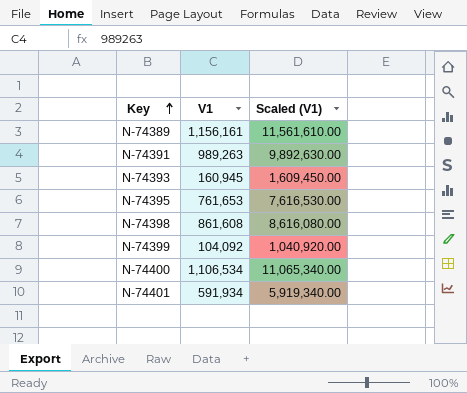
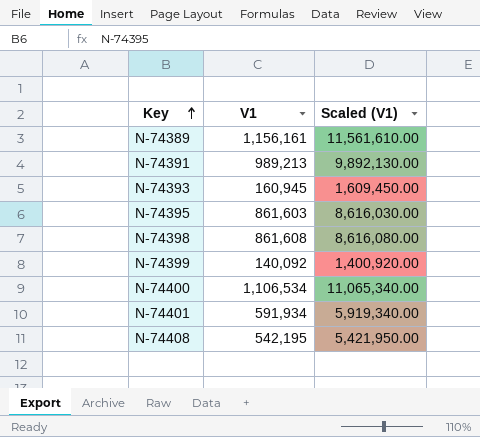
N-74391 | V1: 989,263 -> 989,213
N-74391 | Scaled (V1): 9,892,630.00 -> 9,892,130.00
N-74395 | V1: 761,653 -> 861,603
N-74395 | Scaled (V1): 7,616,530.00 -> 8,616,030.00
N-74399 | V1: 104,092 -> 140,092
N-74399 | Scaled (V1): 1,040,920.00 -> 1,400,920.00
row N-74408: none -> 542,195 | 5,421,950.00

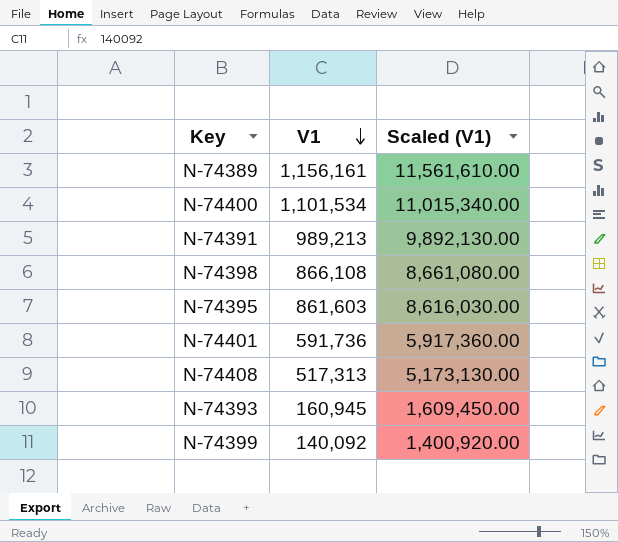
row order: Key ascending -> V1 descending
N-74400 | V1: 1,106,534 -> 1,101,534
N-74400 | Scaled (V1): 11,065,340.00 -> 11,015,340.00
N-74398 | V1: 861,608 -> 866,108
N-74398 | Scaled (V1): 8,616,080.00 -> 8,661,080.00
N-74401 | V1: 591,934 -> 591,736
N-74401 | Scaled (V1): 5,919,340.00 -> 5,917,360.00
N-74408 | V1: 542,195 -> 517,313
N-74408 | Scaled (V1): 5,421,950.00 -> 5,173,130.00

